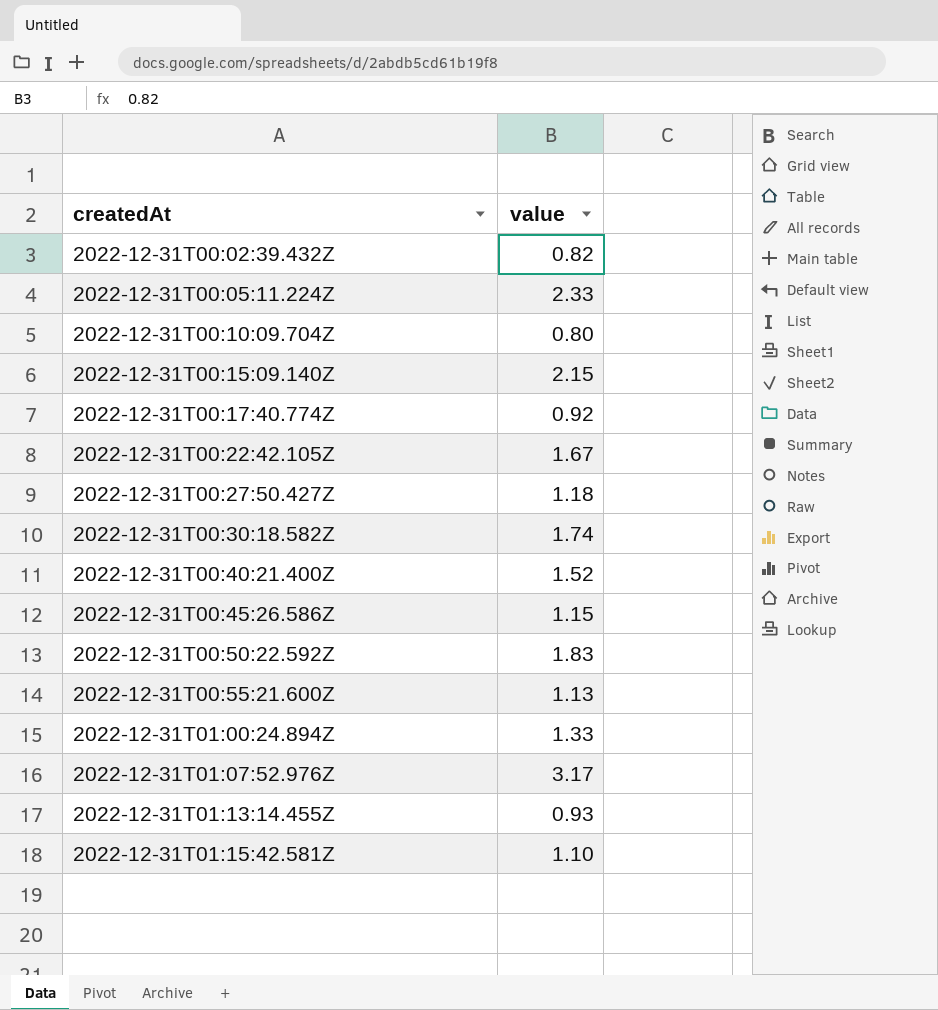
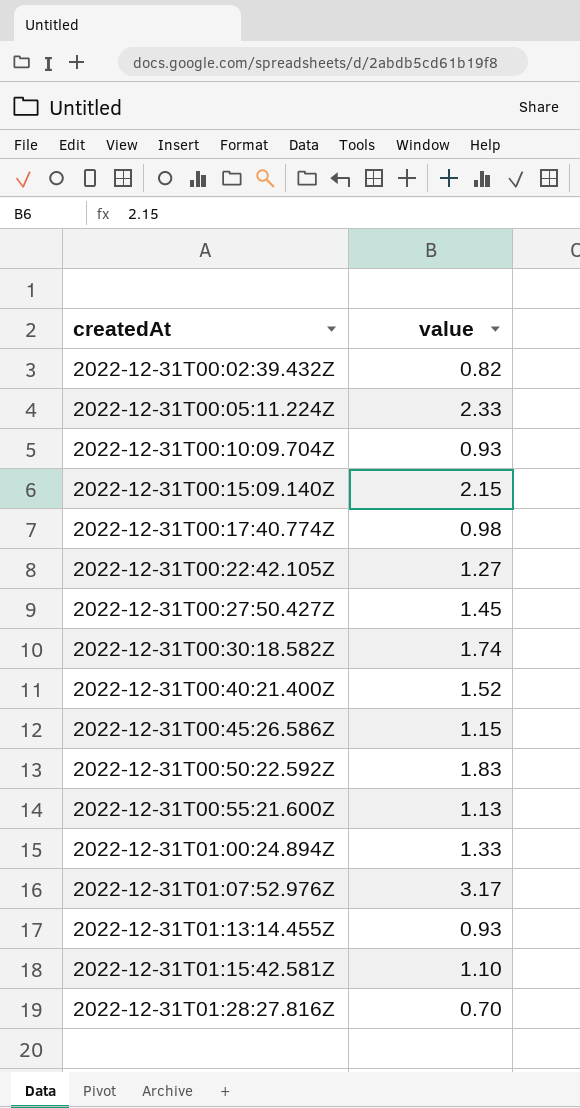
2022-12-31T00:10:09.704Z | value: 0.80 -> 0.93
2022-12-31T00:17:40.774Z | value: 0.92 -> 0.98
2022-12-31T00:22:42.105Z | value: 1.67 -> 1.27
2022-12-31T00:27:50.427Z | value: 1.18 -> 1.45
row 2022-12-31T01:28:27.816Z: none -> 0.70

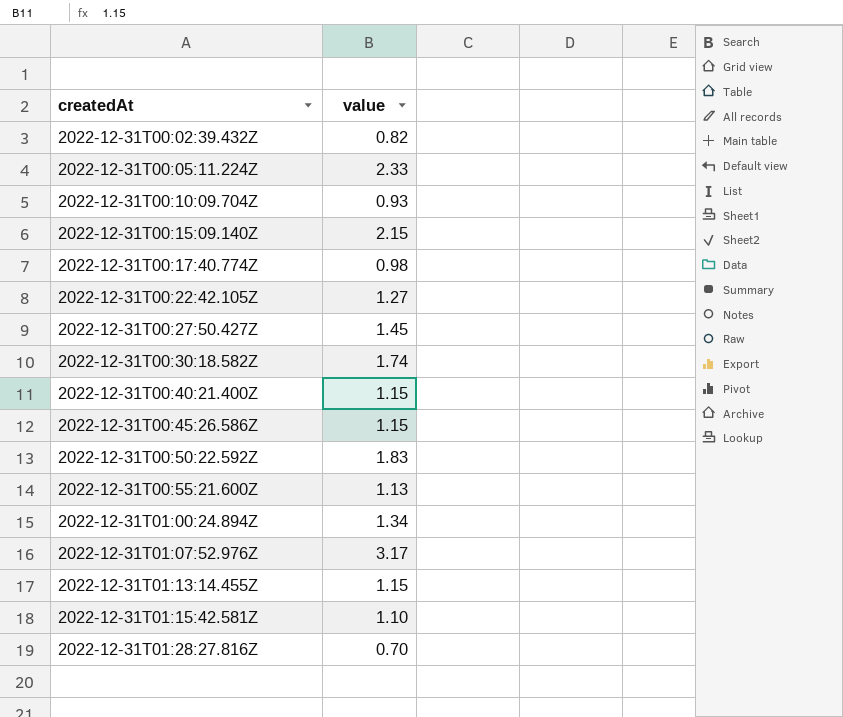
2022-12-31T00:40:21.400Z | value: 1.52 -> 1.15
2022-12-31T01:00:24.894Z | value: 1.33 -> 1.34
2022-12-31T01:13:14.455Z | value: 0.93 -> 1.15

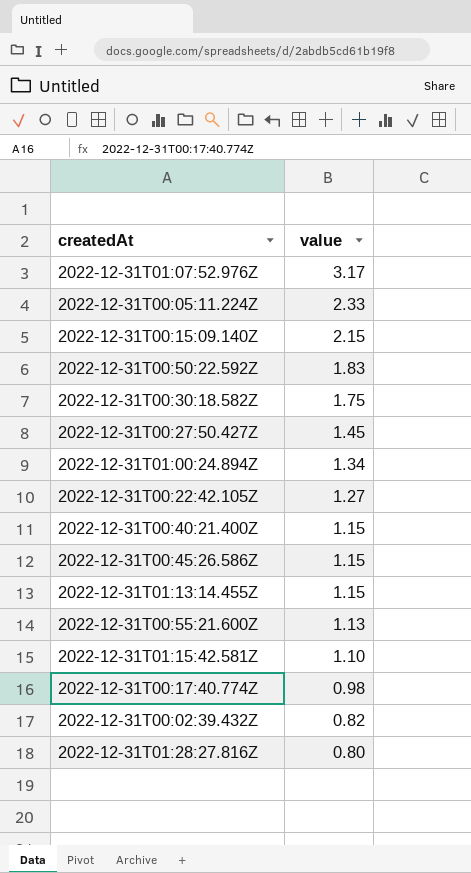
row order: createdAt ascending -> value descending
row 2022-12-31T00:10:09.704Z: 0.93 -> none
2022-12-31T00:30:18.582Z | value: 1.74 -> 1.75
2022-12-31T01:28:27.816Z | value: 0.70 -> 0.80

